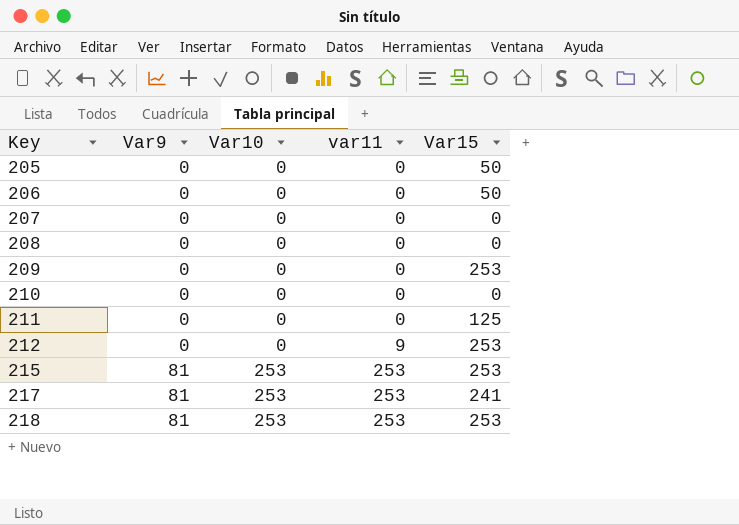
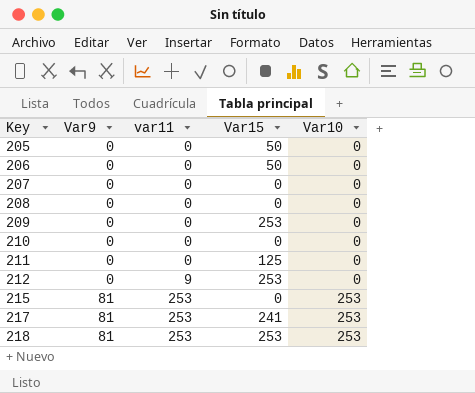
column Var10 | position: 3 -> 5
215 | Var15: 253 -> 0

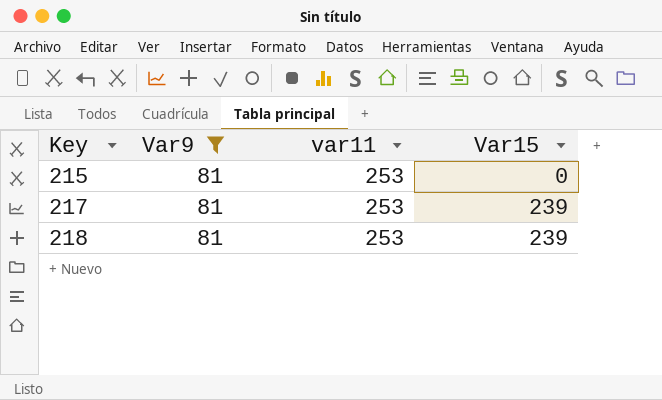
filter: none -> Var9 = 81
column Var10 | position: 5 -> none
217 | Var15: 241 -> 239
218 | Var15: 253 -> 239

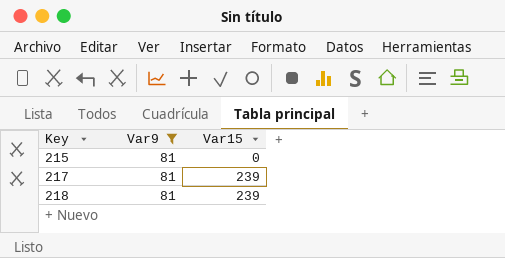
column var11 | position: 3 -> none

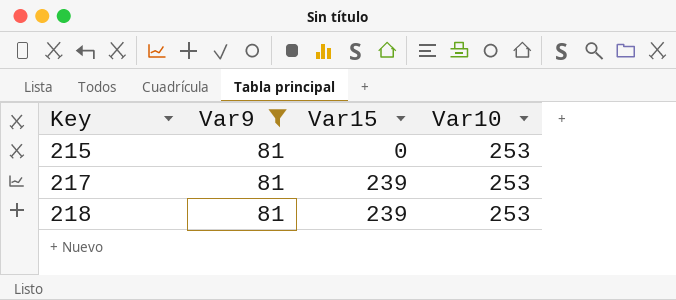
column Var10 | position: none -> 4

